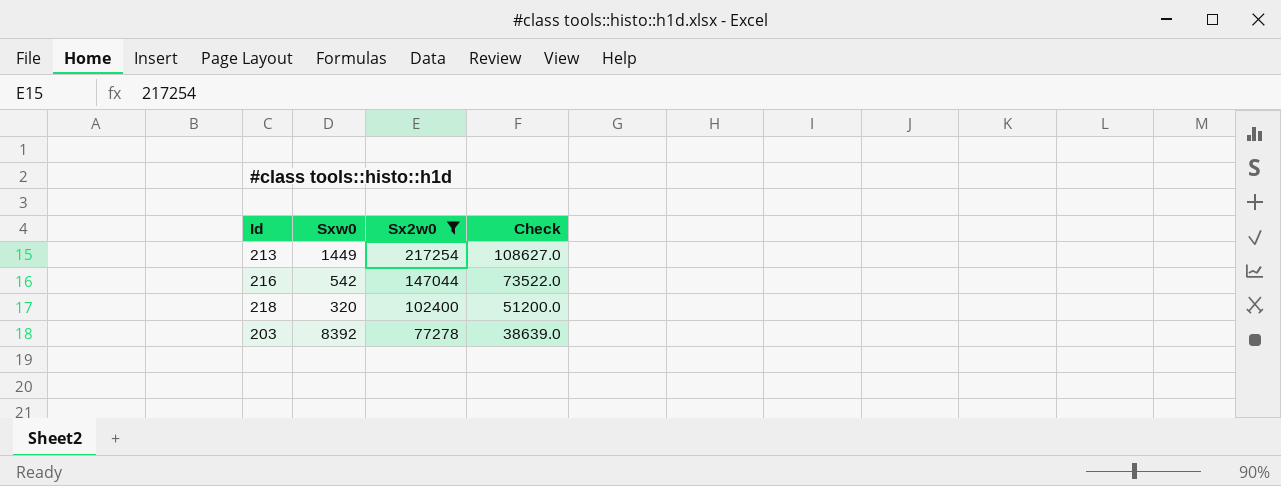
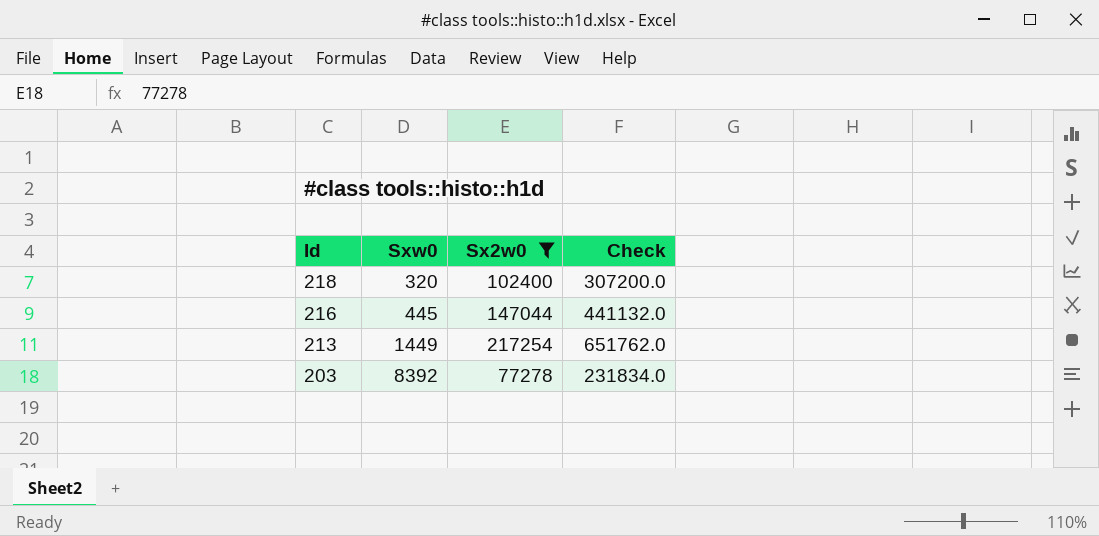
row order: Sx2w0 descending -> Id descending
column Check | formula: [Sx2w0] * 0.5 -> [Sx2w0] * 3
216 | Sxw0: 542 -> 445

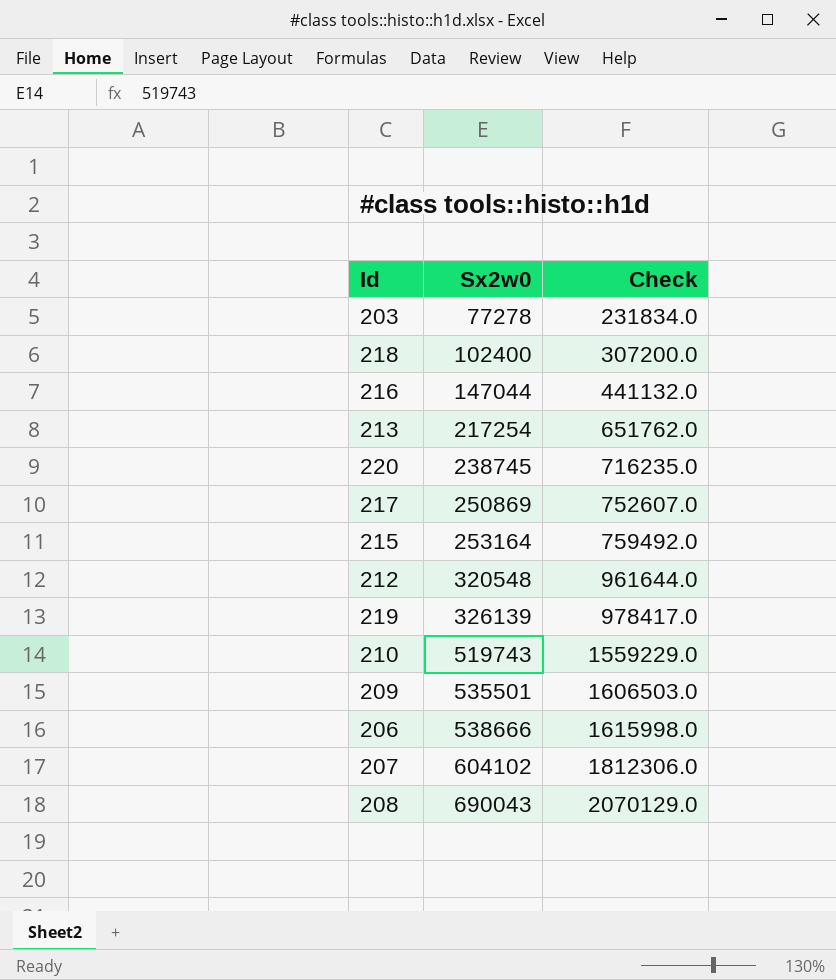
filter: Sx2w0 <= 217254 -> none
row order: Id descending -> Sx2w0 ascending
column Sxw0 | position: 2 -> none

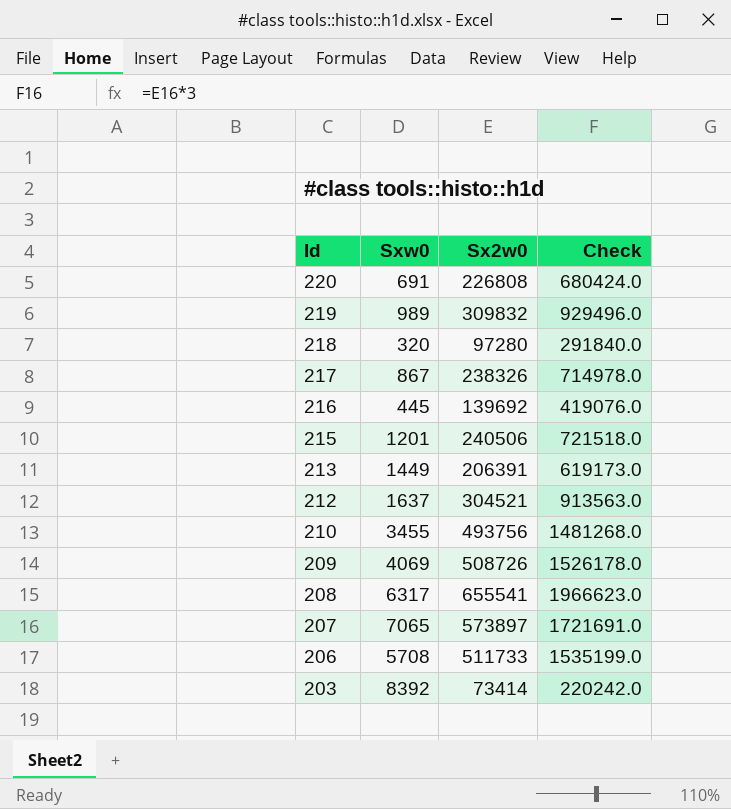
row order: Sx2w0 ascending -> Id descending
column Sxw0 | position: none -> 2
220 | Sx2w0: 238745 -> 226808
220 | Check: 716235.0 -> 680424.0
219 | Sx2w0: 326139 -> 309832
219 | Check: 978417.0 -> 929496.0
218 | Sx2w0: 102400 -> 97280
218 | Check: 307200.0 -> 291840.0
217 | Sx2w0: 250869 -> 238326
217 | Check: 752607.0 -> 714978.0
216 | Sx2w0: 147044 -> 139692
216 | Check: 441132.0 -> 419076.0
215 | Sx2w0: 253164 -> 240506
215 | Check: 759492.0 -> 721518.0
213 | Sx2w0: 217254 -> 206391
213 | Check: 651762.0 -> 619173.0
212 | Sx2w0: 320548 -> 304521
212 | Check: 961644.0 -> 913563.0
210 | Sx2w0: 519743 -> 493756
210 | Check: 1559229.0 -> 1481268.0
209 | Sx2w0: 535501 -> 508726
209 | Check: 1606503.0 -> 1526178.0
208 | Sx2w0: 690043 -> 655541
208 | Check: 2070129.0 -> 1966623.0
207 | Sx2w0: 604102 -> 573897
207 | Check: 1812306.0 -> 1721691.0
206 | Sx2w0: 538666 -> 511733
206 | Check: 1615998.0 -> 1535199.0
203 | Sx2w0: 77278 -> 73414
203 | Check: 231834.0 -> 220242.0

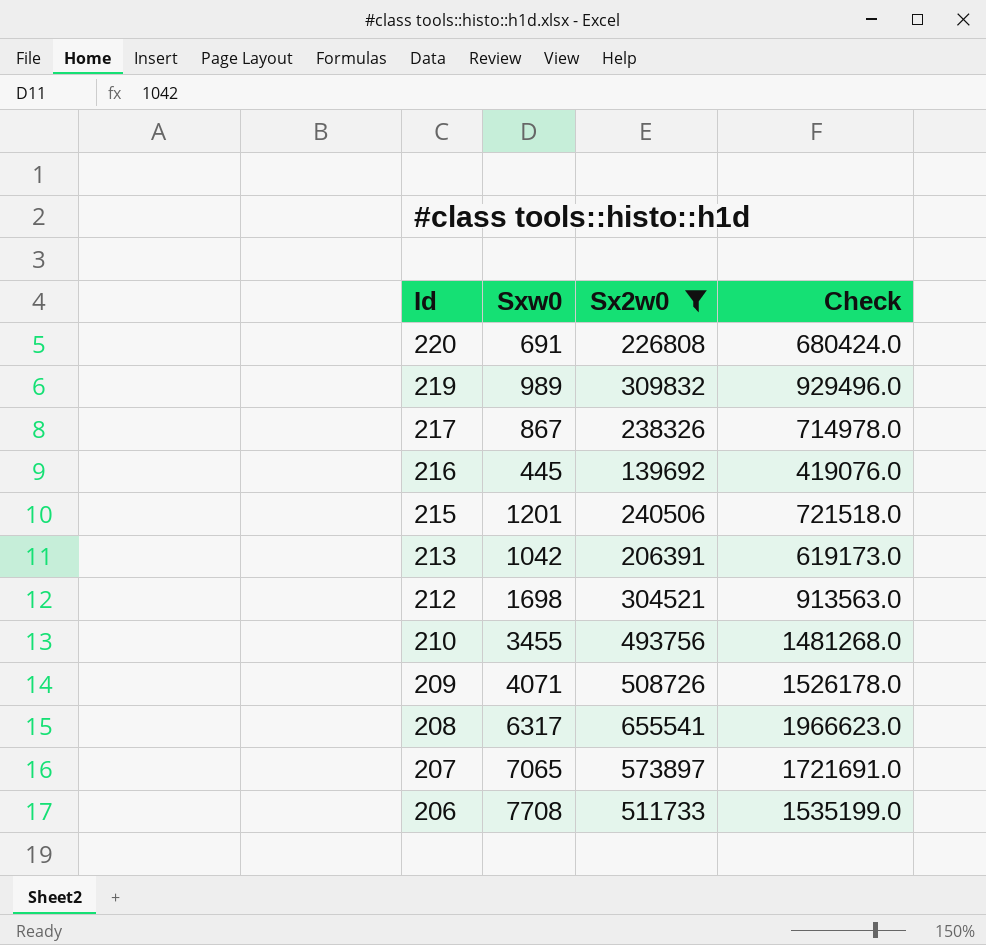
filter: none -> Sx2w0 >= 139692
213 | Sxw0: 1449 -> 1042
212 | Sxw0: 1637 -> 1698
209 | Sxw0: 4069 -> 4071
206 | Sxw0: 5708 -> 7708

